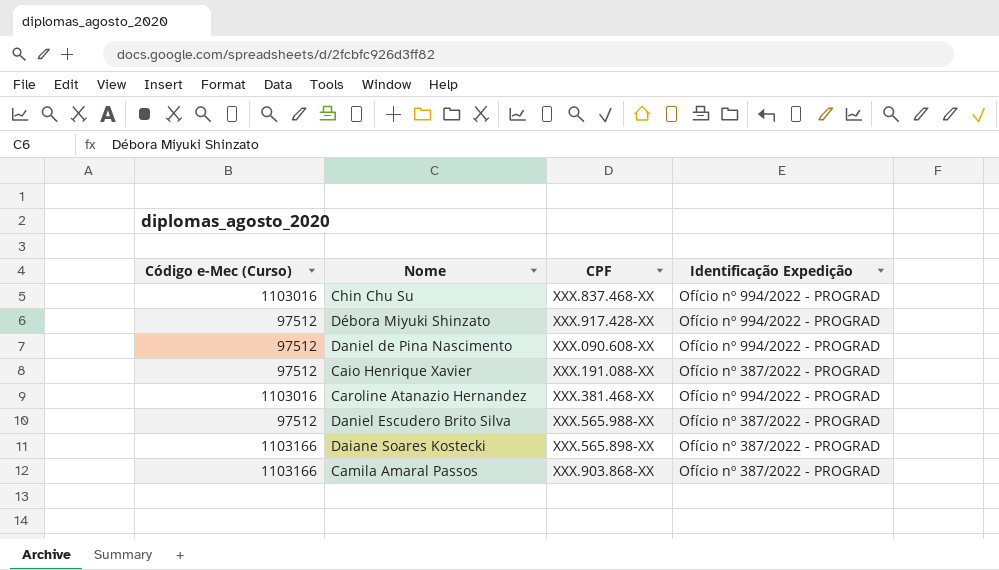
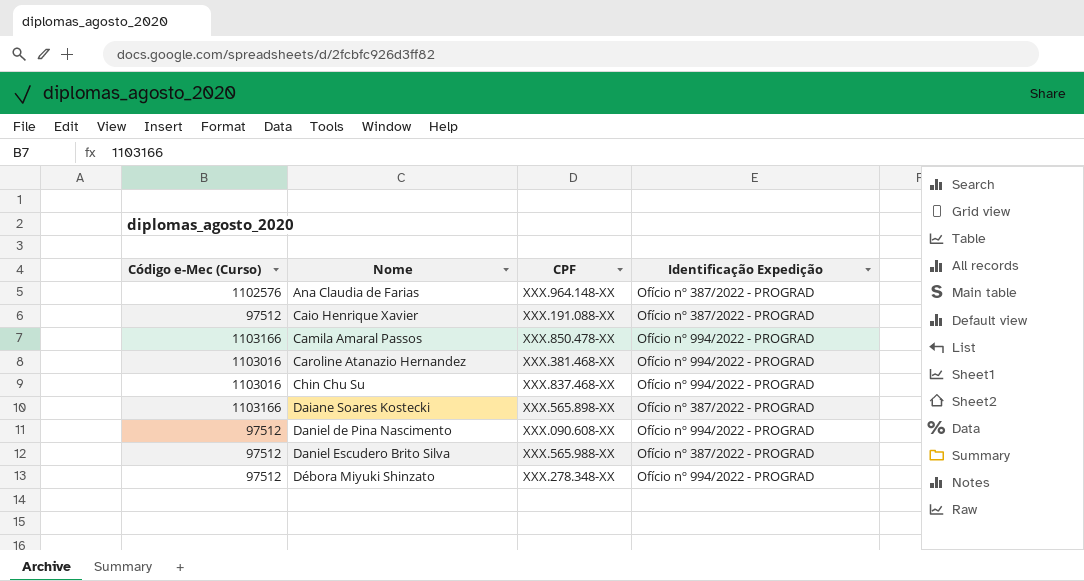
row order: none -> Nome ascending
row Ana Claudia de Farias: none -> 1102576 | XXX.964.148-XX | Ofício nº 387/2022 - PROGRAD
Camila Amaral Passos | CPF: XXX.903.868-XX -> XXX.850.478-XX
Camila Amaral Passos | Identificação Expedição: Ofício nº 387/2022 - PROGRAD -> Ofício nº 994/2022 - PROGRAD
Débora Miyuki Shinzato | CPF: XXX.917.428-XX -> XXX.278.348-XX

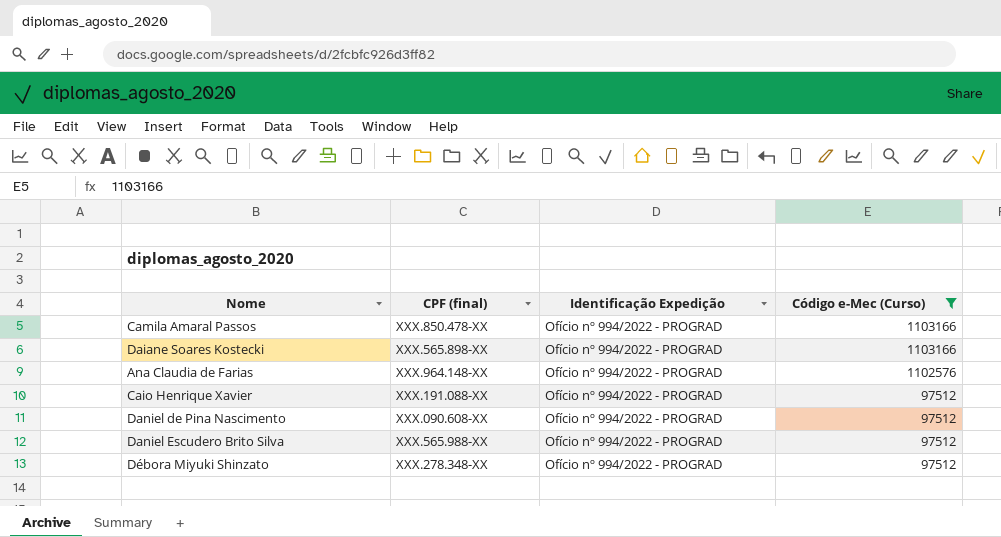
filter: none -> Código e-Mec (Curso) != 1103016
row order: Nome ascending -> Código e-Mec (Curso) descending
column name: CPF -> CPF (final)
column Código e-Mec (Curso) | position: 1 -> 4
Daiane Soares Kostecki | Identificação Expedição: Ofício nº 387/2022 - PROGRAD -> Ofício nº 994/2022 - PROGRAD
Ana Claudia de Farias | Identificação Expedição: Ofício nº 387/2022 - PROGRAD -> Ofício nº 994/2022 - PROGRAD
Caio Henrique Xavier | Identificação Expedição: Ofício nº 387/2022 - PROGRAD -> Ofício nº 994/2022 - PROGRAD
Daniel Escudero Brito Silva | Identificação Expedição: Ofício nº 387/2022 - PROGRAD -> Ofício nº 994/2022 - PROGRAD

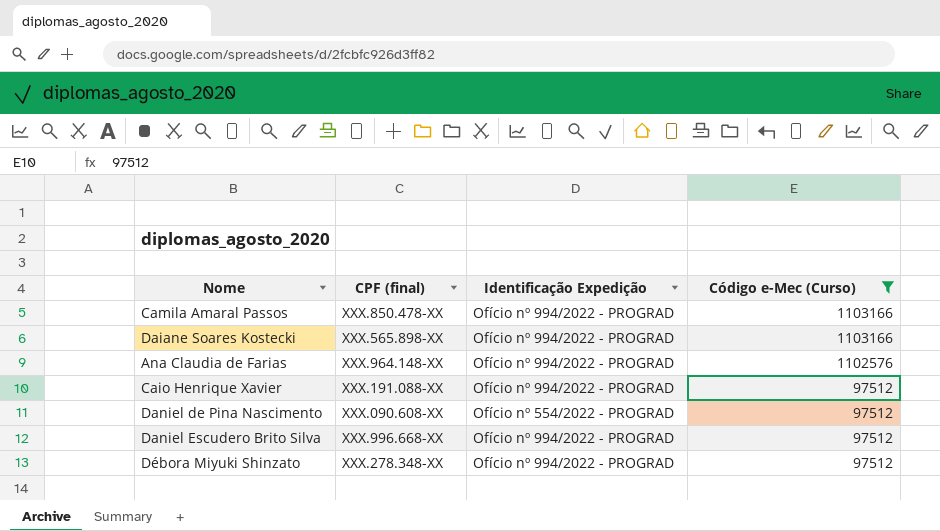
Daniel de Pina Nascimento | Identificação Expedição: Ofício nº 994/2022 - PROGRAD -> Ofício nº 554/2022 - PROGRAD
Daniel Escudero Brito Silva | CPF (final): XXX.565.988-XX -> XXX.996.668-XX

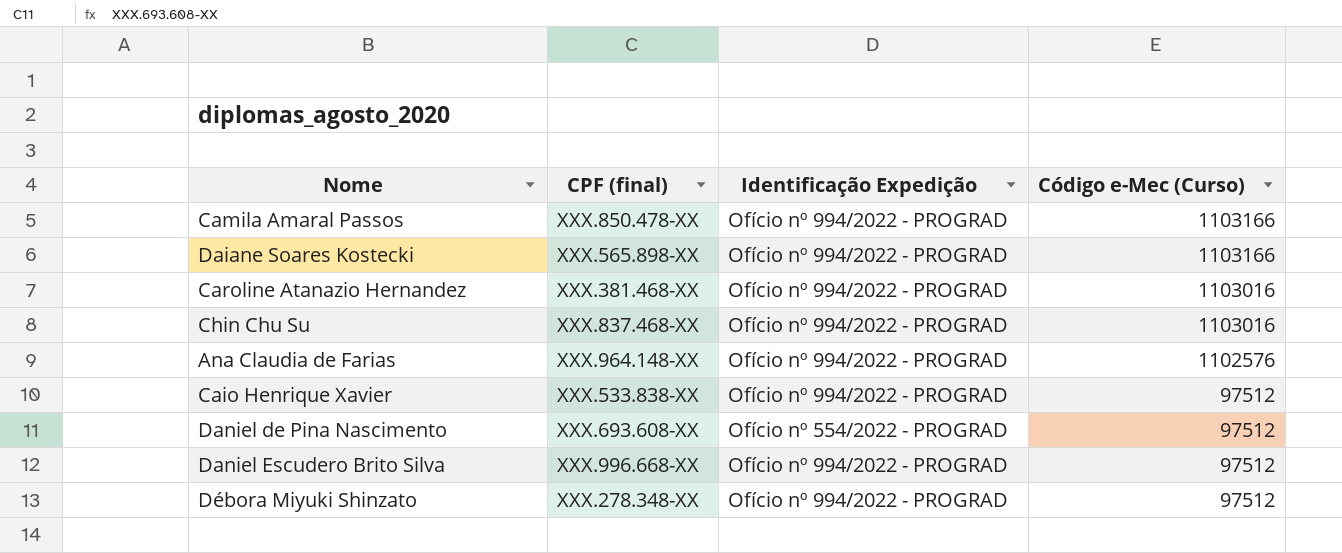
filter: Código e-Mec (Curso) != 1103016 -> none
Caio Henrique Xavier | CPF (final): XXX.191.088-XX -> XXX.533.838-XX
Daniel de Pina Nascimento | CPF (final): XXX.090.608-XX -> XXX.693.608-XX

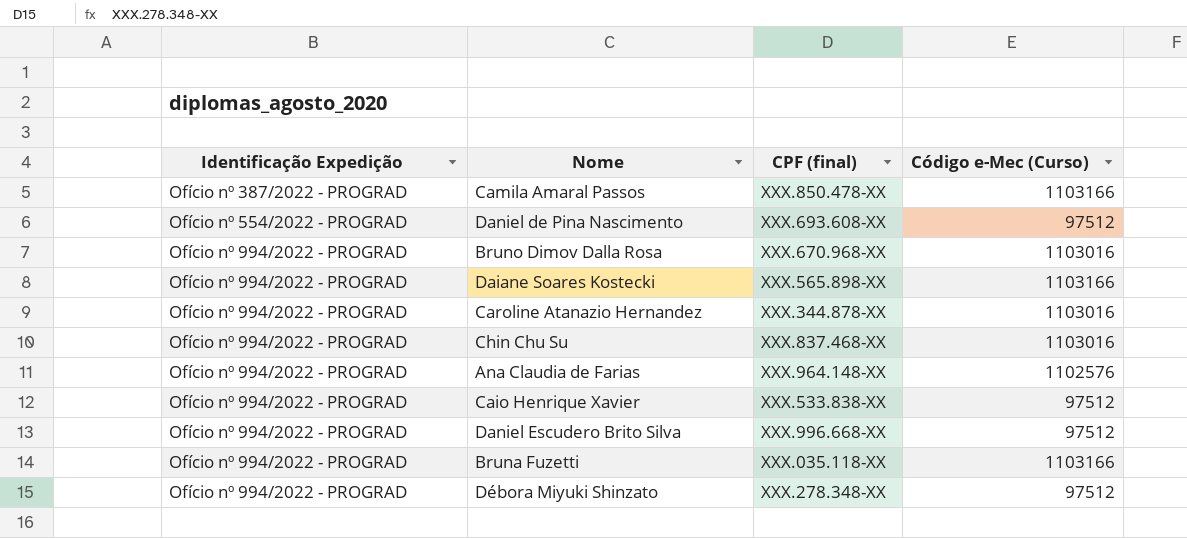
row order: Código e-Mec (Curso) descending -> Identificação Expedição ascending
column Identificação Expedição | position: 3 -> 1
Camila Amaral Passos | Identificação Expedição: Ofício nº 994/2022 - PROGRAD -> Ofício nº 387/2022 - PROGRAD
row Bruno Dimov Dalla Rosa: none -> Ofício nº 994/2022 - PROGRAD | XXX.670.968-XX | 1103016
Caroline Atanazio Hernandez | CPF (final): XXX.381.468-XX -> XXX.344.878-XX
row Bruna Fuzetti: none -> Ofício nº 994/2022 - PROGRAD | XXX.035.118-XX | 1103166

